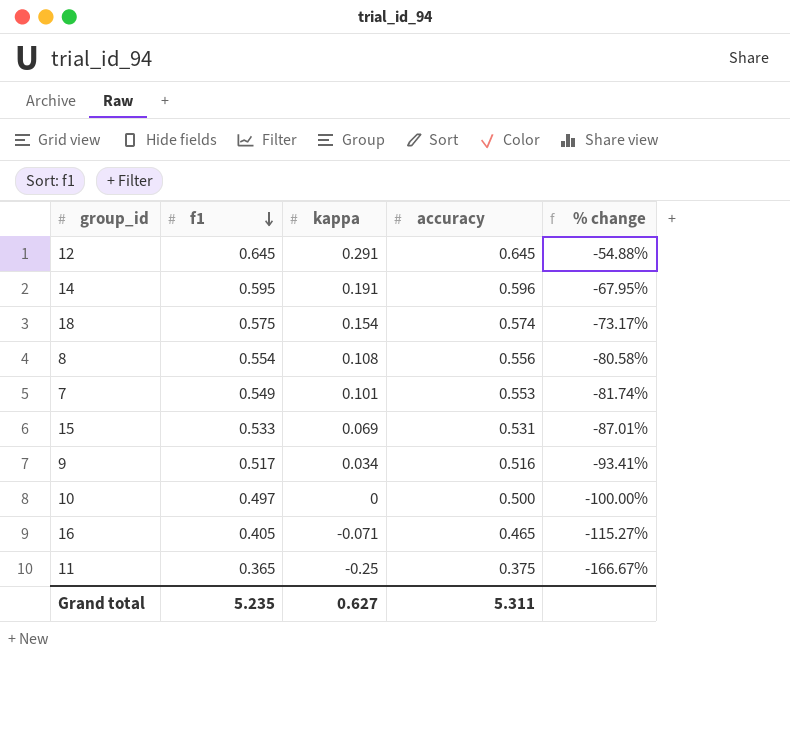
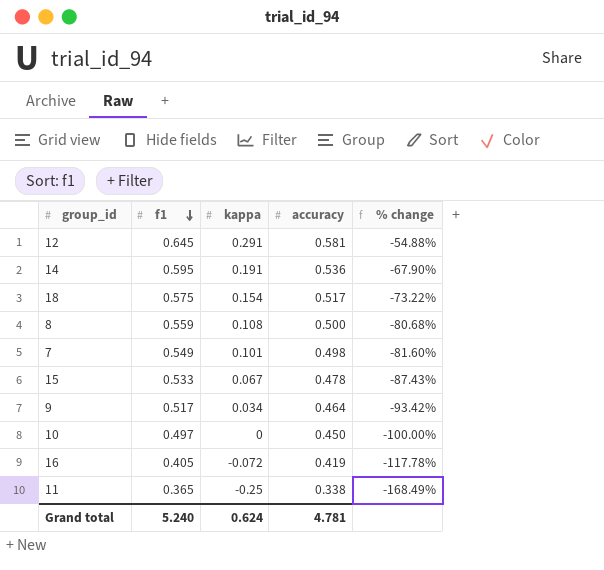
column % change | formula: ([kappa] - [accuracy]) / [accuracy] -> ([kappa] - [f1]) / [f1]
12 | accuracy: 0.645 -> 0.581
14 | accuracy: 0.596 -> 0.536
18 | accuracy: 0.574 -> 0.517
8 | f1: 0.554 -> 0.559
8 | accuracy: 0.556 -> 0.500
7 | accuracy: 0.553 -> 0.498
15 | kappa: 0.069 -> 0.067
15 | accuracy: 0.531 -> 0.478
9 | accuracy: 0.516 -> 0.464
10 | accuracy: 0.500 -> 0.450
16 | kappa: -0.071 -> -0.072
16 | accuracy: 0.465 -> 0.419
11 | accuracy: 0.375 -> 0.338
Grand total | f1: 5.235 -> 5.240
Grand total | kappa: 0.627 -> 0.624
Grand total | accuracy: 5.311 -> 4.781

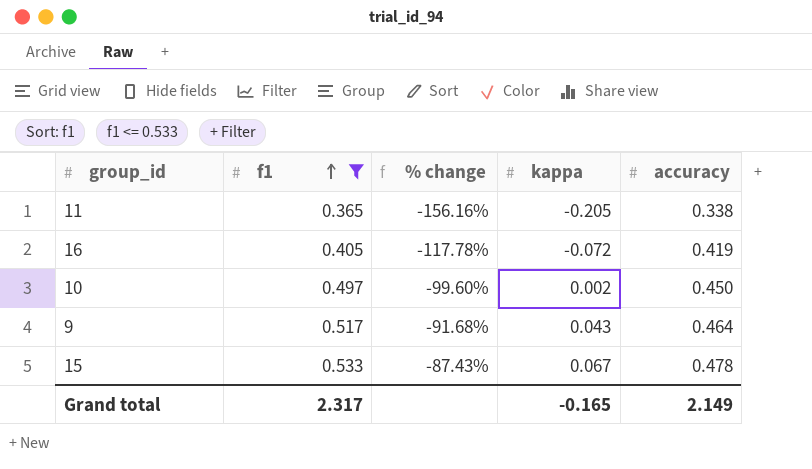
filter: none -> f1 <= 0.533
row order: f1 descending -> f1 ascending
column % change | position: 5 -> 3
11 | % change: -168.49% -> -156.16%
11 | kappa: -0.25 -> -0.205
10 | % change: -100.00% -> -99.60%
10 | kappa: 0 -> 0.002
9 | % change: -93.42% -> -91.68%
9 | kappa: 0.034 -> 0.043
Grand total | f1: 5.240 -> 2.317
Grand total | kappa: 0.624 -> -0.165
Grand total | accuracy: 4.781 -> 2.149

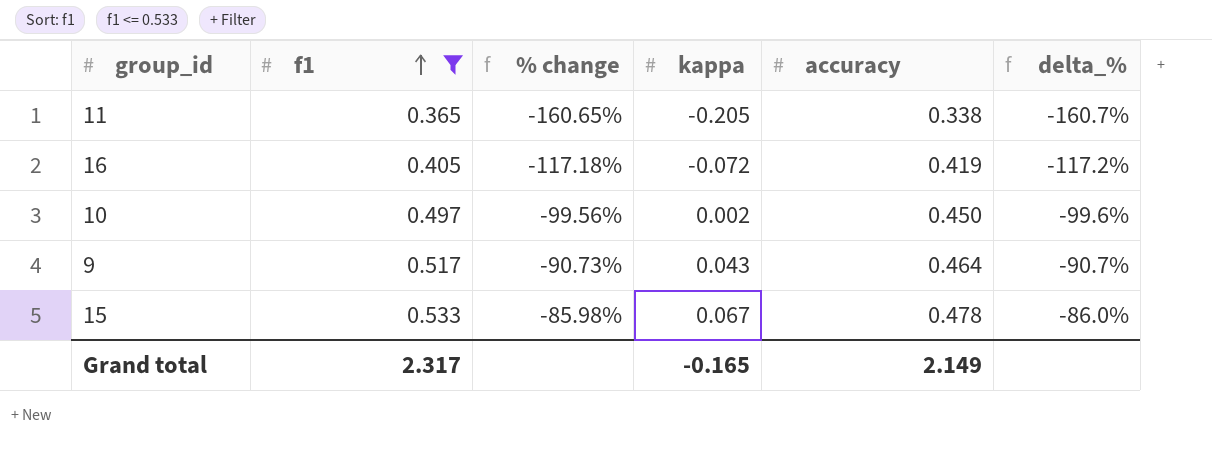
column % change | formula: ([kappa] - [f1]) / [f1] -> ([kappa] - [accuracy]) / [accuracy]
column delta_% | formula: none -> ([kappa] - [accuracy]) / [accuracy]

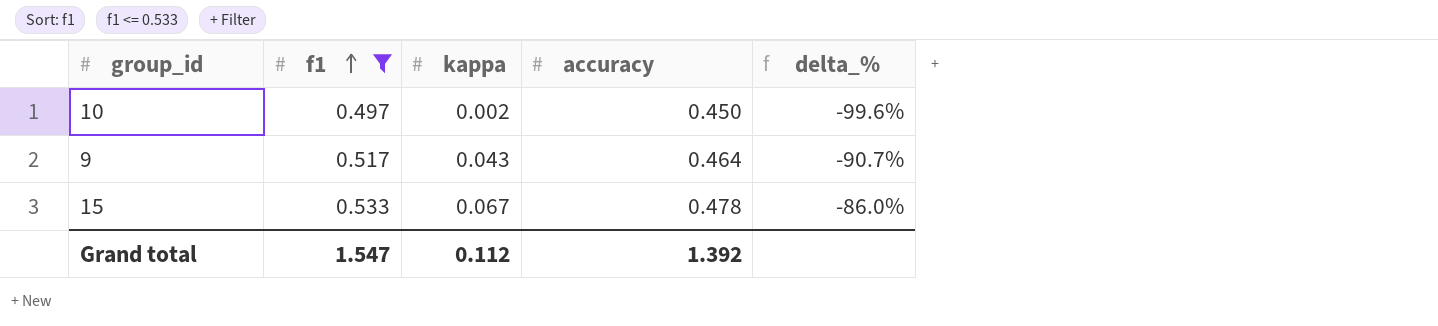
column % change | formula: ([kappa] - [accuracy]) / [accuracy] -> none
row 11: 0.365 | -160.65% | -0.205 | 0.338 | -160.7% -> none
row 16: 0.405 | -117.18% | -0.072 | 0.419 | -117.2% -> none
Grand total | f1: 2.317 -> 1.547
Grand total | kappa: -0.165 -> 0.112
Grand total | accuracy: 2.149 -> 1.392

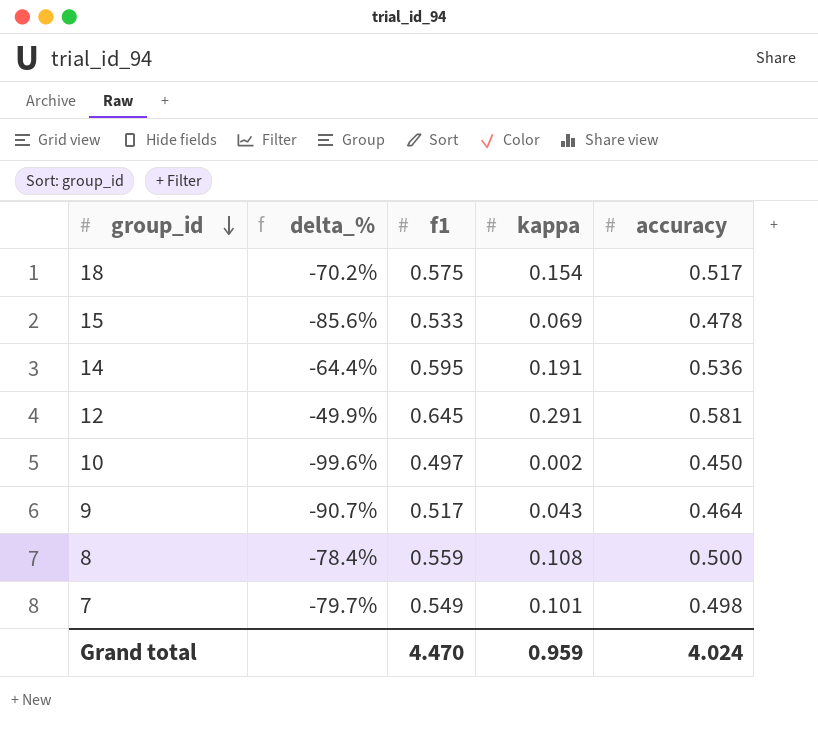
filter: f1 <= 0.533 -> none
row order: f1 ascending -> group_id descending
column delta_% | position: 5 -> 2
15 | delta_%: -86.0% -> -85.6%
15 | kappa: 0.067 -> 0.069
Grand total | f1: 1.547 -> 4.470
Grand total | kappa: 0.112 -> 0.959
Grand total | accuracy: 1.392 -> 4.024

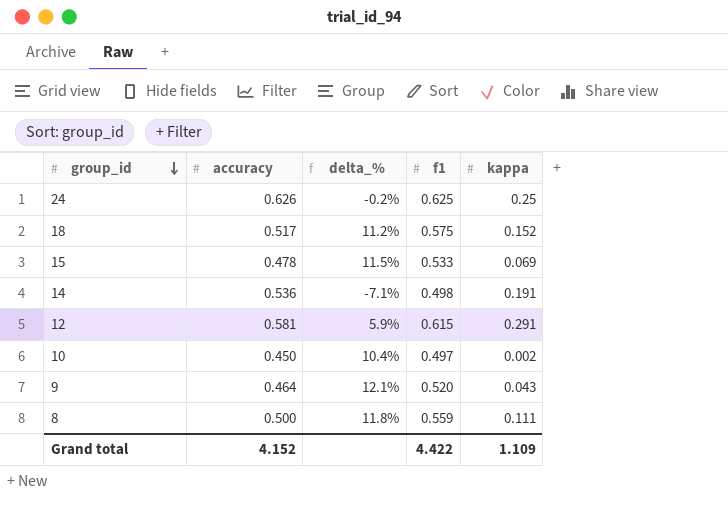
column accuracy | position: 5 -> 2
column delta_% | formula: ([kappa] - [accuracy]) / [accuracy] -> ([f1] - [accuracy]) / [accuracy]
row 7: -79.7% | 0.549 | 0.101 | 0.498 -> none
row 24: none -> 0.626 | -0.2% | 0.625 | 0.25
18 | kappa: 0.154 -> 0.152
14 | f1: 0.595 -> 0.498
12 | f1: 0.645 -> 0.615
9 | f1: 0.517 -> 0.520
8 | kappa: 0.108 -> 0.111
Grand total | accuracy: 4.024 -> 4.152
Grand total | f1: 4.470 -> 4.422
Grand total | kappa: 0.959 -> 1.109

